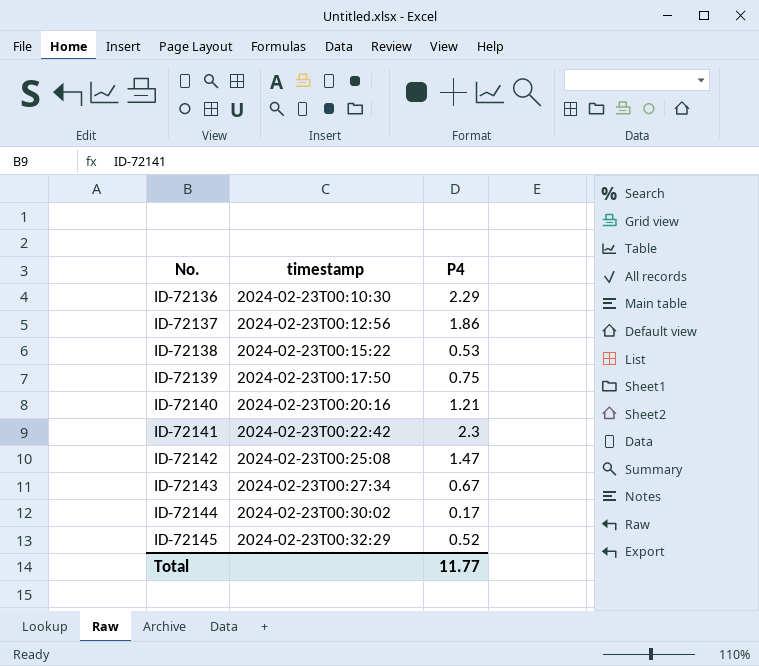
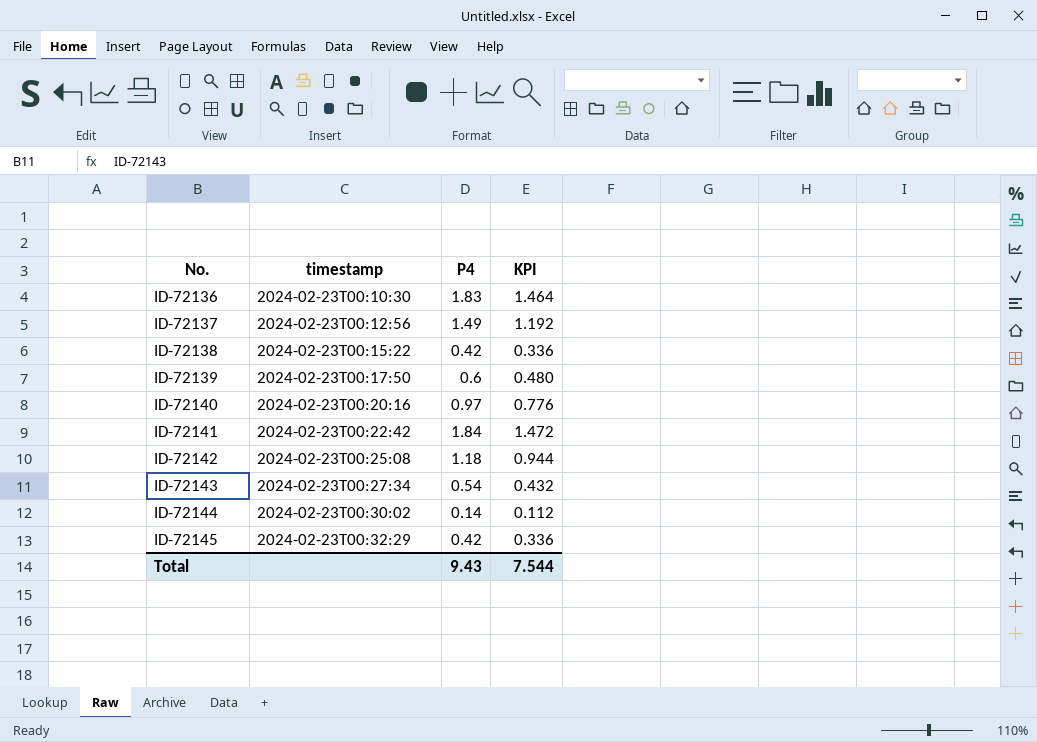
column KPI | formula: none -> [P4] * 0.8
ID-72136 | P4: 2.29 -> 1.83
ID-72137 | P4: 1.86 -> 1.49
ID-72138 | P4: 0.53 -> 0.42
ID-72139 | P4: 0.75 -> 0.6
ID-72140 | P4: 1.21 -> 0.97
ID-72141 | P4: 2.3 -> 1.84
ID-72142 | P4: 1.47 -> 1.18
ID-72143 | P4: 0.67 -> 0.54
ID-72144 | P4: 0.17 -> 0.14
ID-72145 | P4: 0.52 -> 0.42
Total | P4: 11.77 -> 9.43

